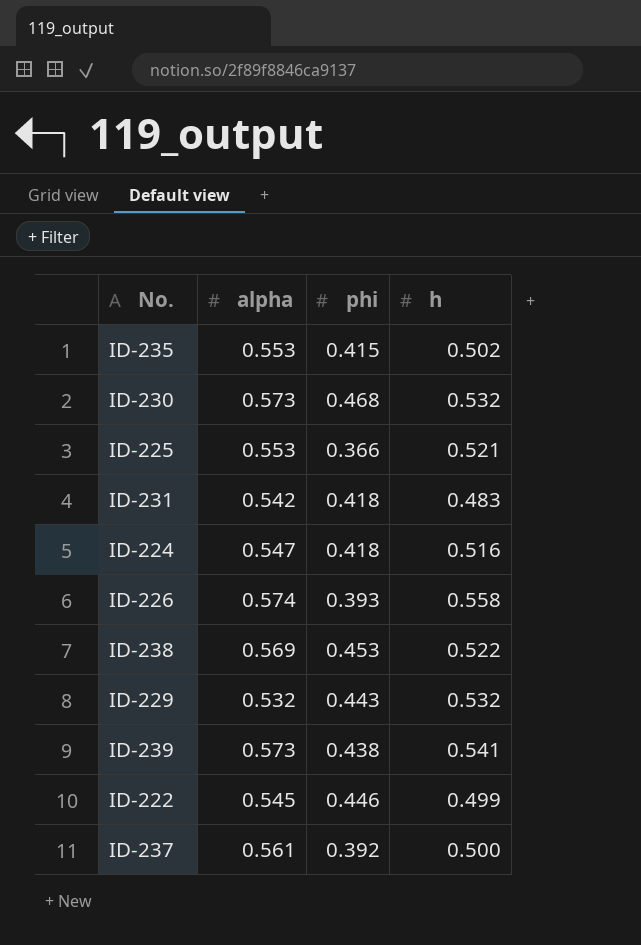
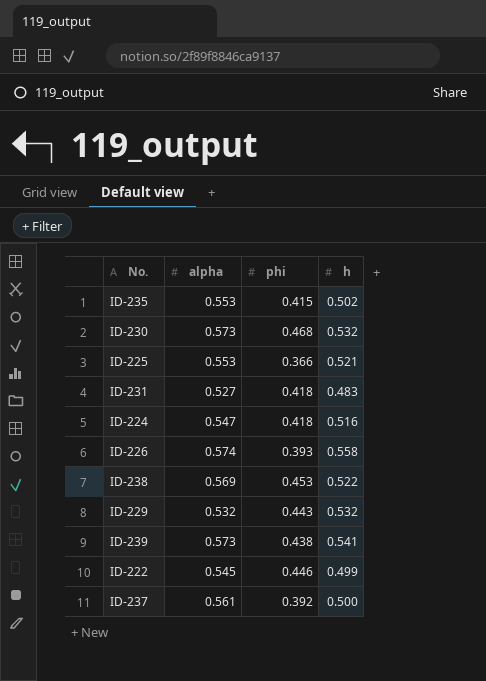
ID-231 | alpha: 0.542 -> 0.527

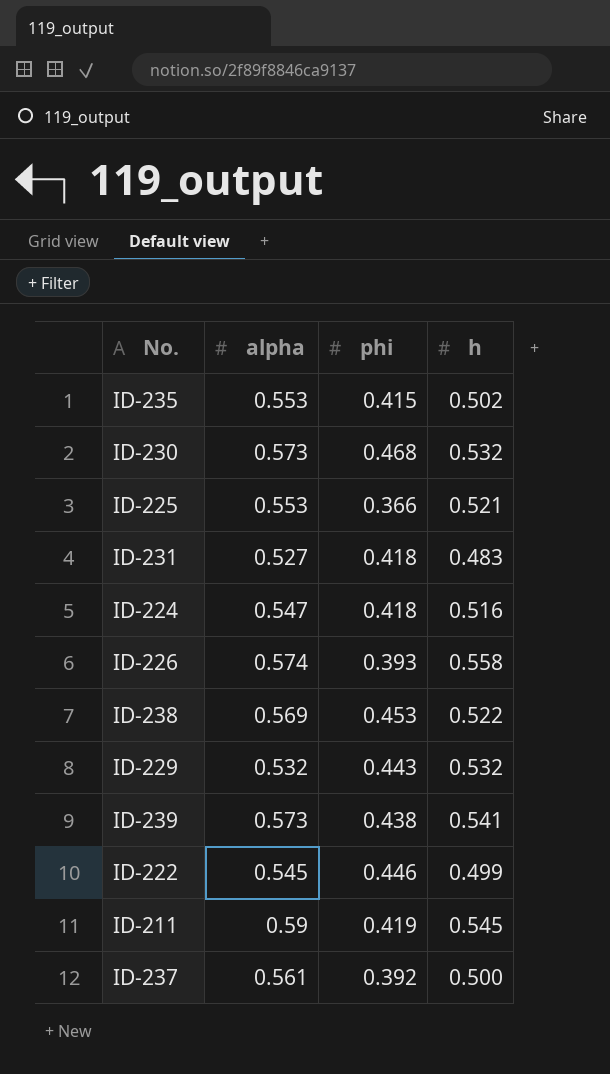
row ID-211: none -> 0.59 | 0.419 | 0.545

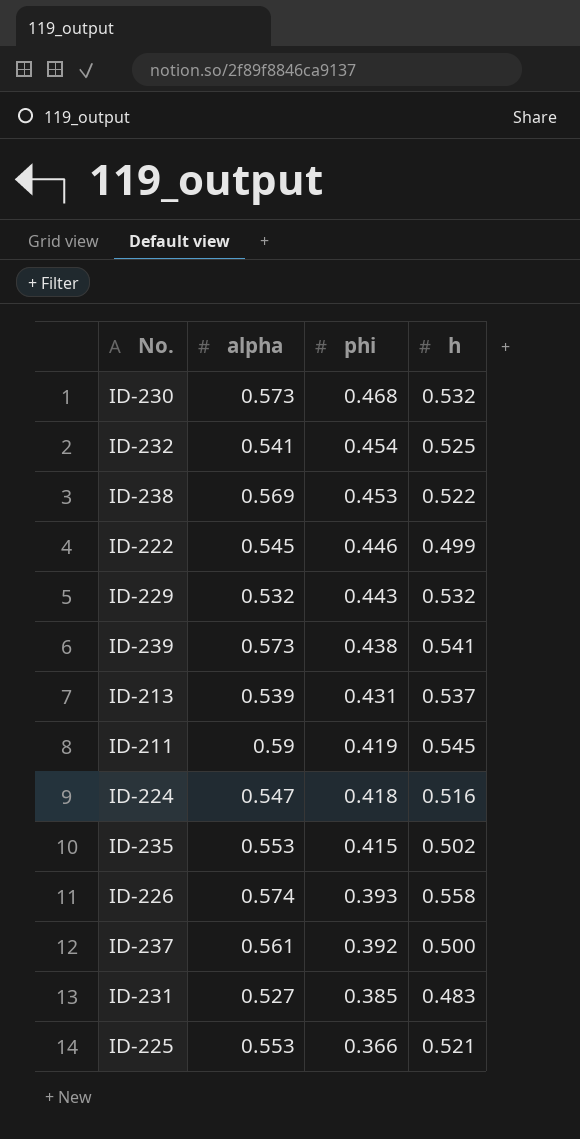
row order: none -> phi descending
row ID-232: none -> 0.541 | 0.454 | 0.525
row ID-213: none -> 0.539 | 0.431 | 0.537
ID-231 | phi: 0.418 -> 0.385

